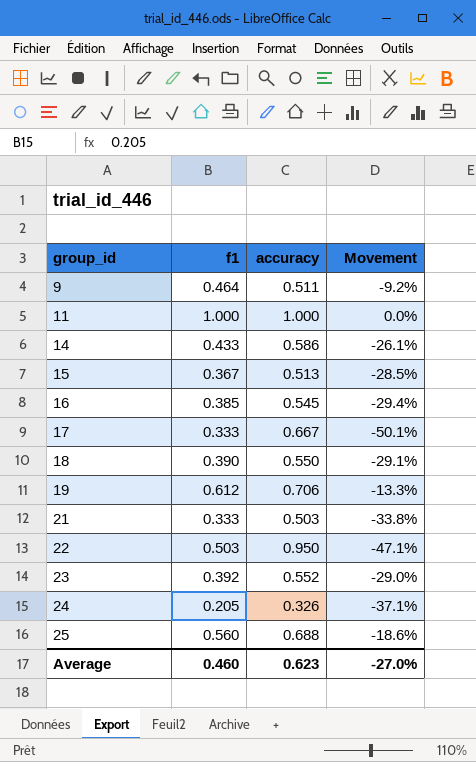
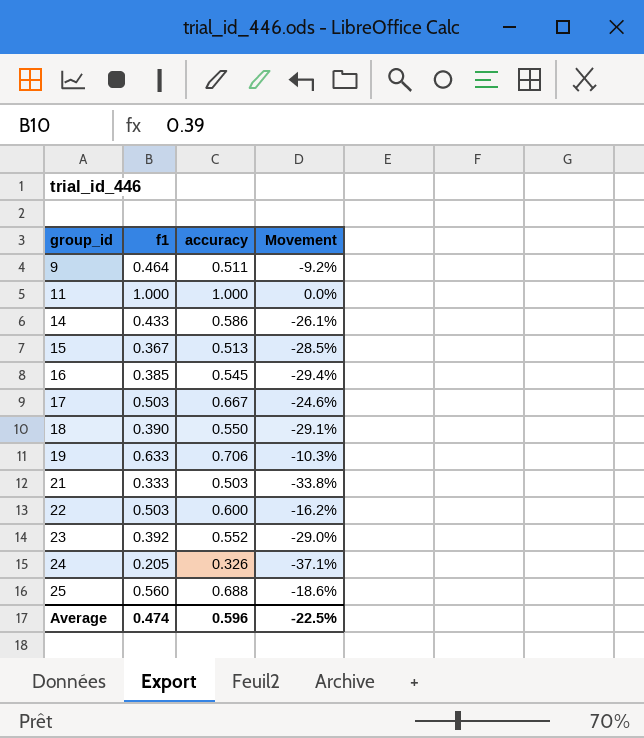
17 | f1: 0.333 -> 0.503
17 | Movement: -50.1% -> -24.6%
19 | f1: 0.612 -> 0.633
19 | Movement: -13.3% -> -10.3%
22 | accuracy: 0.950 -> 0.600
22 | Movement: -47.1% -> -16.2%
Average | f1: 0.460 -> 0.474
Average | accuracy: 0.623 -> 0.596
Average | Movement: -27.0% -> -22.5%

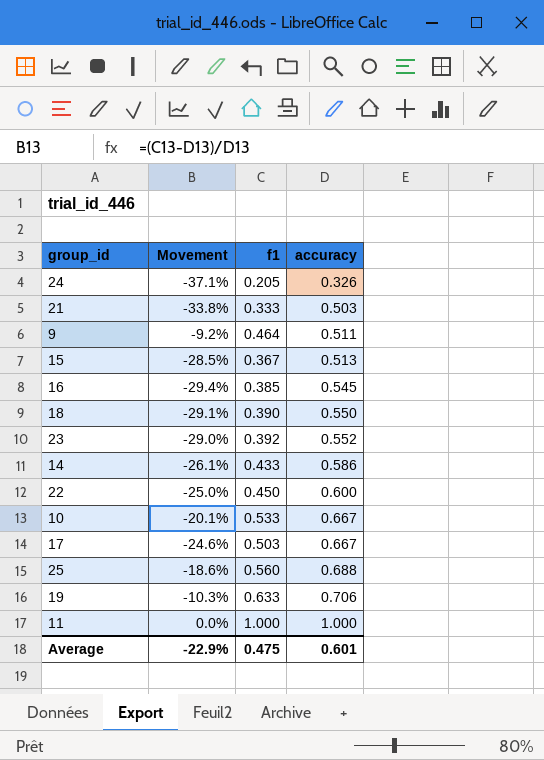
row order: group_id ascending -> accuracy ascending
column Movement | position: 4 -> 2
22 | Movement: -16.2% -> -25.0%
22 | f1: 0.503 -> 0.450
row 10: none -> -20.1% | 0.533 | 0.667
Average | Movement: -22.5% -> -22.9%
Average | f1: 0.474 -> 0.475
Average | accuracy: 0.596 -> 0.601

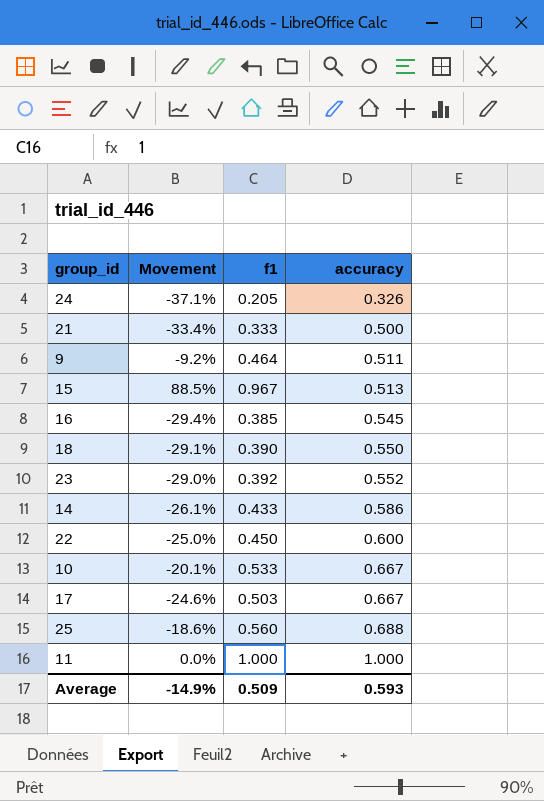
row 19: -10.3% | 0.633 | 0.706 -> none
21 | Movement: -33.8% -> -33.4%
21 | accuracy: 0.503 -> 0.500
15 | Movement: -28.5% -> 88.5%
15 | f1: 0.367 -> 0.967
Average | Movement: -22.9% -> -14.9%
Average | f1: 0.475 -> 0.509
Average | accuracy: 0.601 -> 0.593

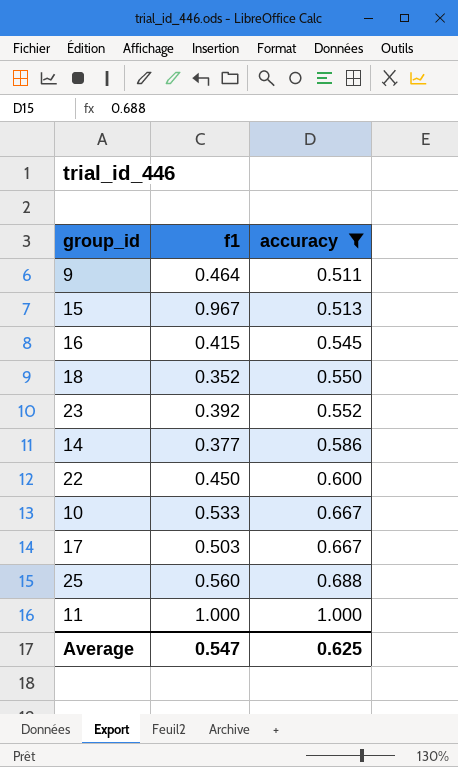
filter: none -> accuracy >= 0.511
column Movement | formula: ([f1] - [accuracy]) / [accuracy] -> none
16 | f1: 0.385 -> 0.415
18 | f1: 0.390 -> 0.352
14 | f1: 0.433 -> 0.377
Average | f1: 0.509 -> 0.547
Average | accuracy: 0.593 -> 0.625

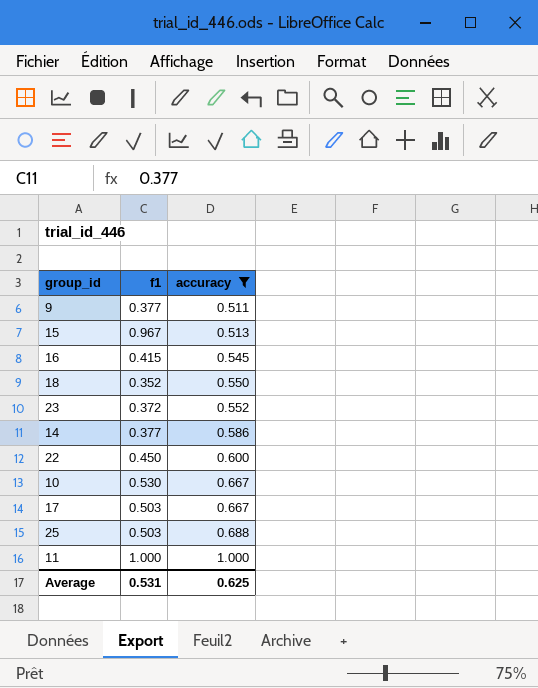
9 | f1: 0.464 -> 0.377
23 | f1: 0.392 -> 0.372
10 | f1: 0.533 -> 0.530
25 | f1: 0.560 -> 0.503
Average | f1: 0.547 -> 0.531

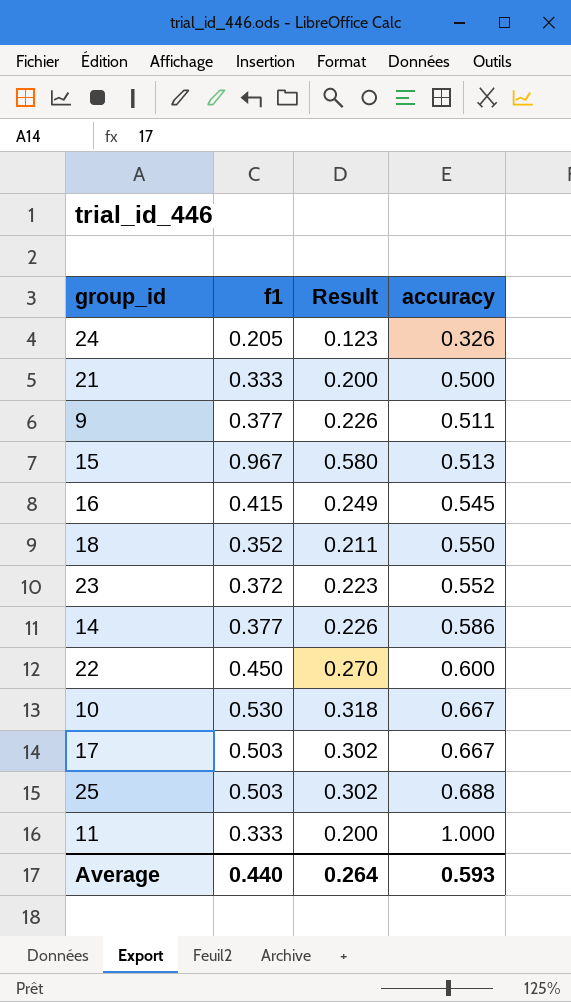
filter: accuracy >= 0.511 -> none
column Result | formula: none -> [f1] * 0.6
11 | f1: 1.000 -> 0.333
Average | f1: 0.531 -> 0.440
Average | accuracy: 0.625 -> 0.593

